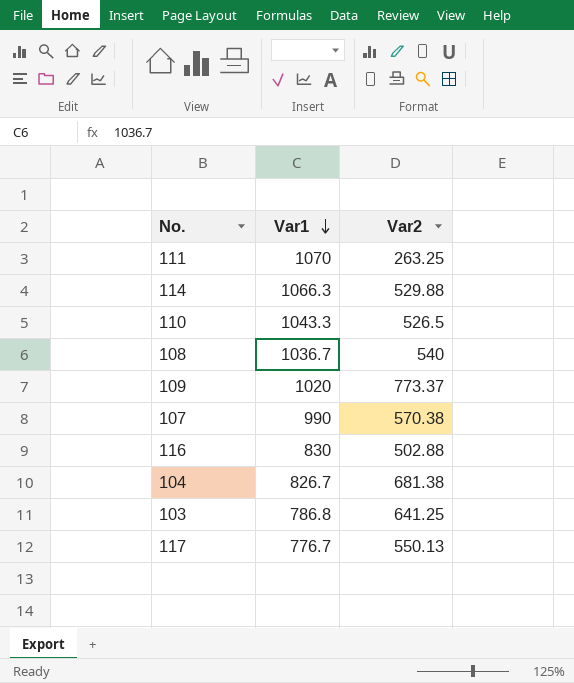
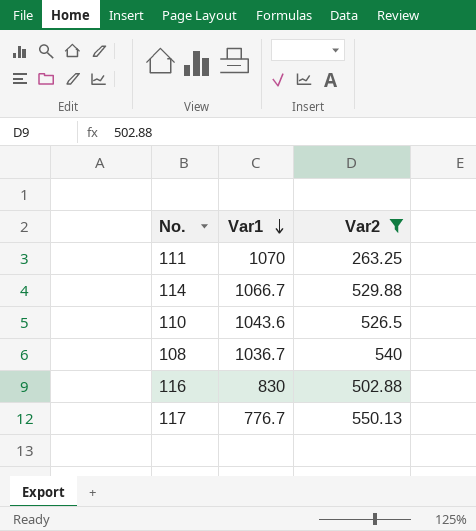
filter: none -> Var2 <= 550.13
114 | Var1: 1066.3 -> 1066.7
110 | Var1: 1043.3 -> 1043.6

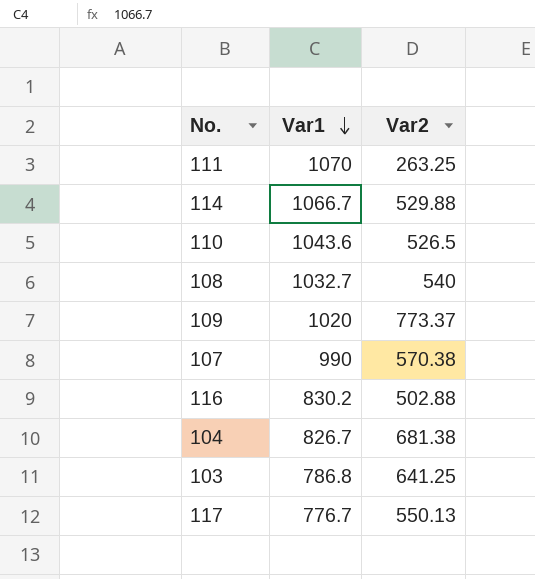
filter: Var2 <= 550.13 -> none
108 | Var1: 1036.7 -> 1032.7
116 | Var1: 830 -> 830.2

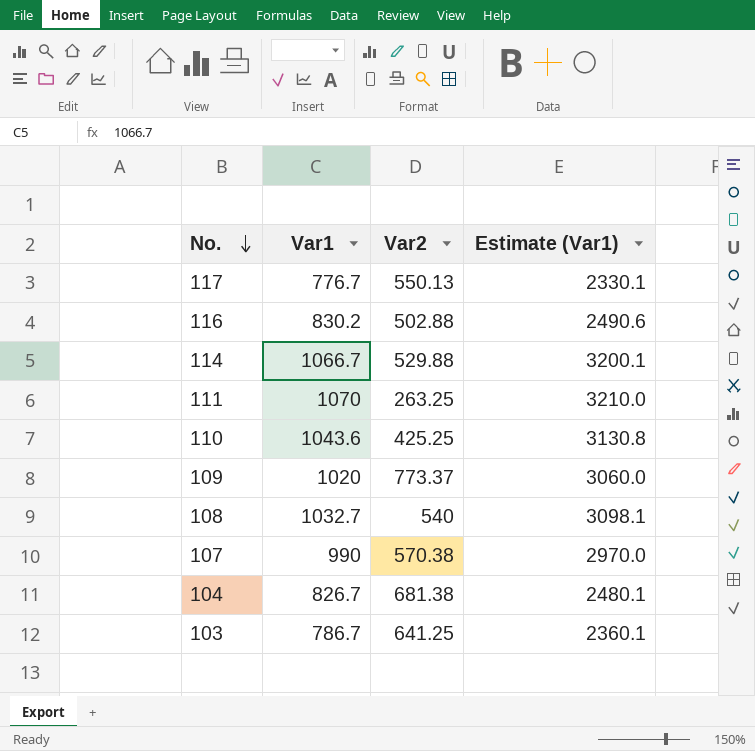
row order: Var1 descending -> No. descending
column Estimate (Var1) | formula: none -> [Var1] * 3
110 | Var2: 526.5 -> 425.25
103 | Var1: 786.8 -> 786.7

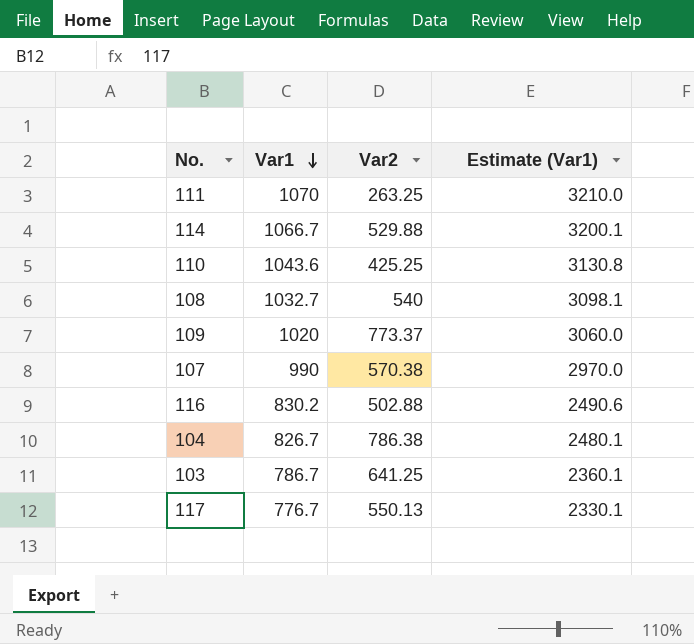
row order: No. descending -> Var1 descending
104 | Var2: 681.38 -> 786.38

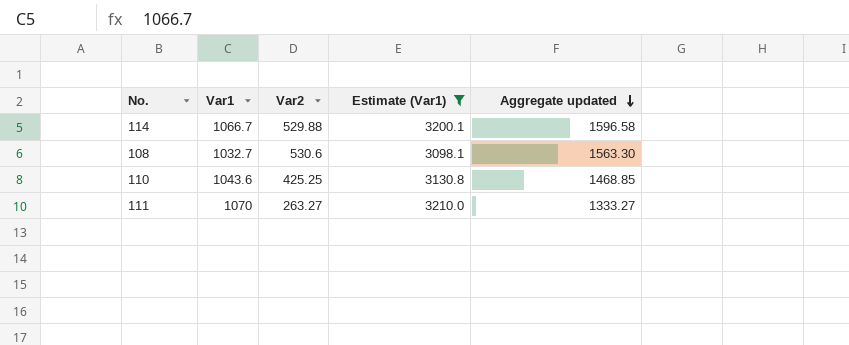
filter: none -> Estimate (Var1) >= 3098.1
row order: Var1 descending -> Aggregate updated descending
column Aggregate updated | formula: none -> [Var1] + [Var2]
108 | Var2: 540 -> 530.6
111 | Var2: 263.25 -> 263.27

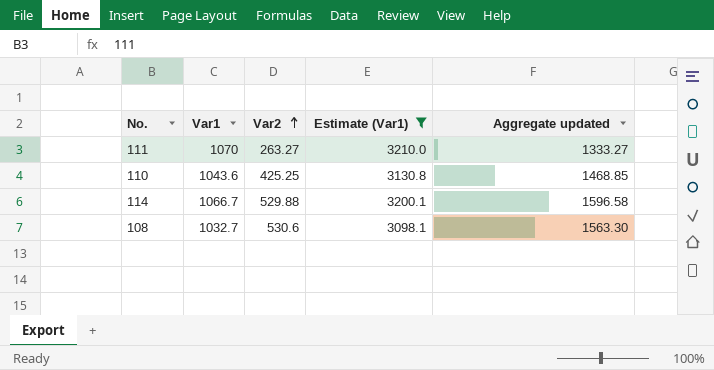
row order: Aggregate updated descending -> Var2 ascending

